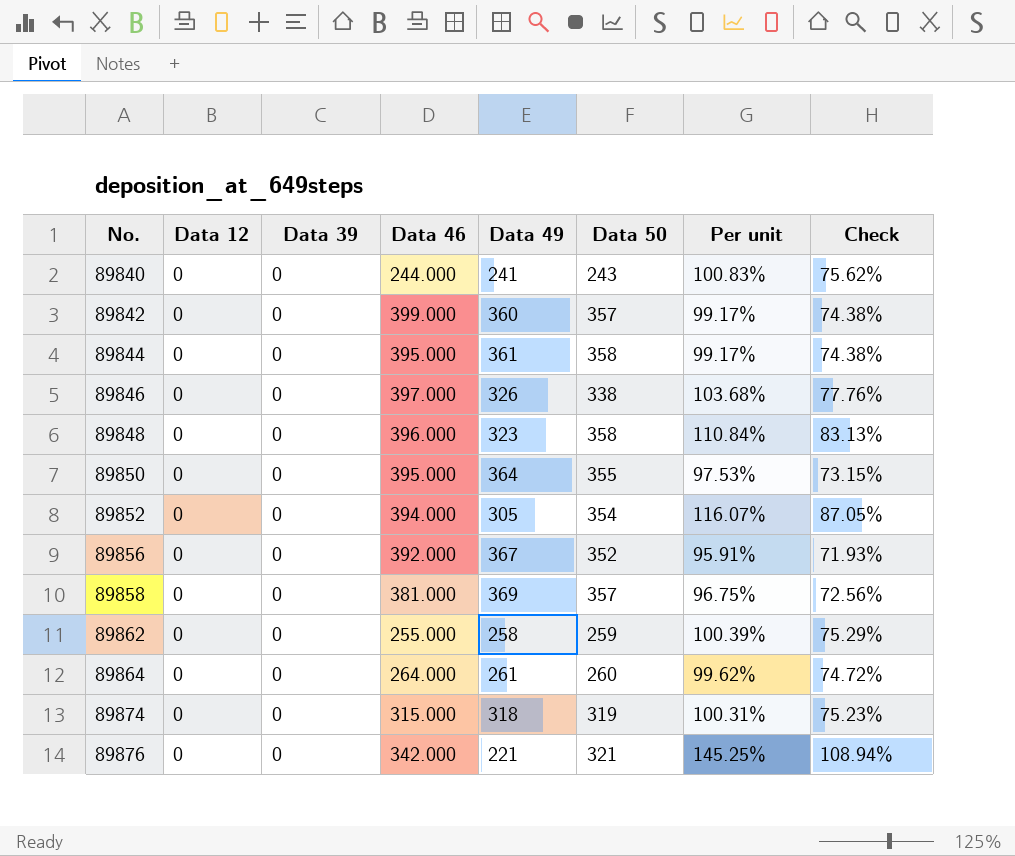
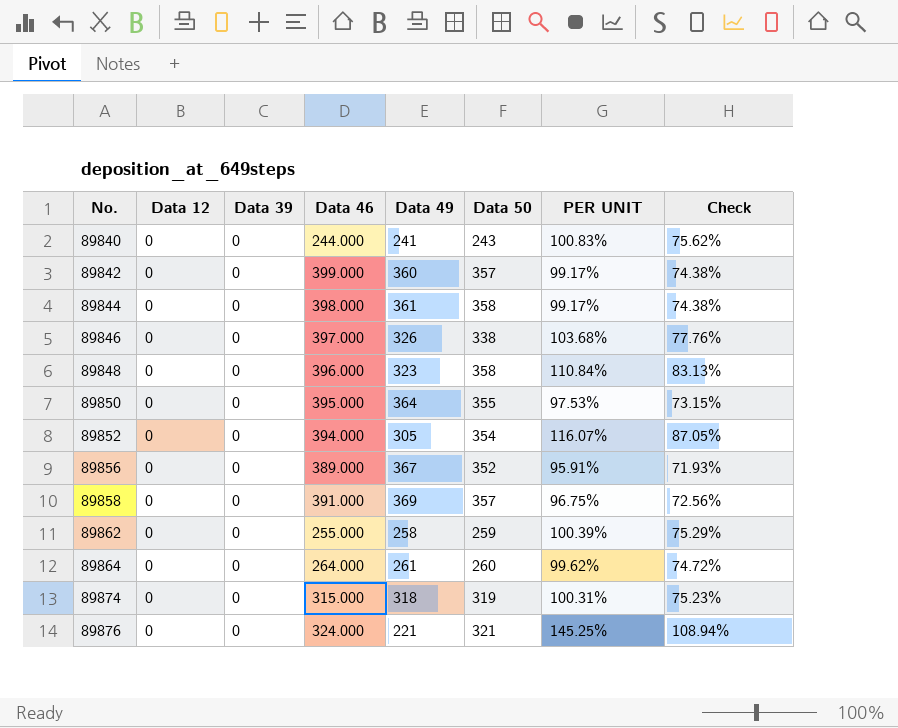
column name: Per unit -> PER UNIT
89844 | Data 46: 395.000 -> 398.000
89856 | Data 46: 392.000 -> 389.000
89858 | Data 46: 381.000 -> 391.000
89876 | Data 46: 342.000 -> 324.000

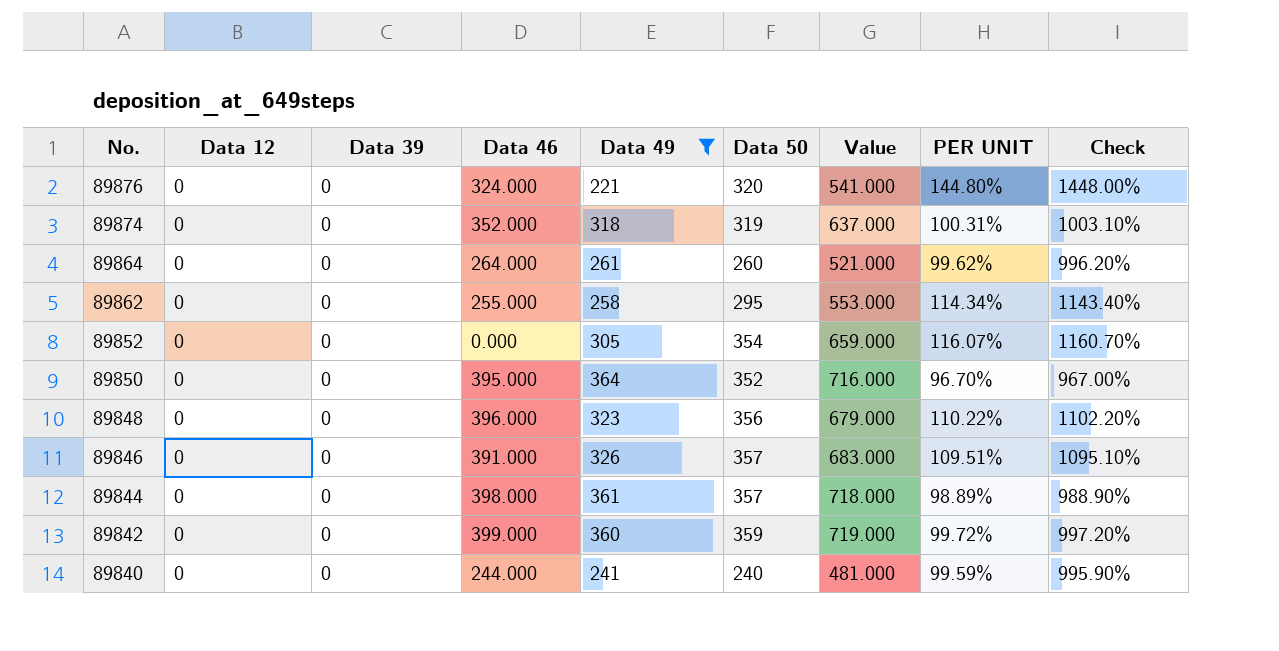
filter: none -> Data 49 <= 364
row order: No. ascending -> No. descending
column Value | formula: none -> [Data 49] + [Data 50]
column Check | formula: [PER UNIT] * 0.75 -> [PER UNIT] * 10
89876 | Data 50: 321 -> 320
89876 | PER UNIT: 145.25% -> 144.80%
89874 | Data 46: 315.000 -> 352.000
89862 | Data 50: 259 -> 295
89862 | PER UNIT: 100.39% -> 114.34%
89852 | Data 46: 394.000 -> 0.000
89850 | Data 50: 355 -> 352
89850 | PER UNIT: 97.53% -> 96.70%
89848 | Data 50: 358 -> 356
89848 | PER UNIT: 110.84% -> 110.22%
89846 | Data 46: 397.000 -> 391.000
89846 | Data 50: 338 -> 357
89846 | PER UNIT: 103.68% -> 109.51%
89844 | Data 50: 358 -> 357
89844 | PER UNIT: 99.17% -> 98.89%
89842 | Data 50: 357 -> 359
89842 | PER UNIT: 99.17% -> 99.72%
89840 | Data 50: 243 -> 240
89840 | PER UNIT: 100.83% -> 99.59%

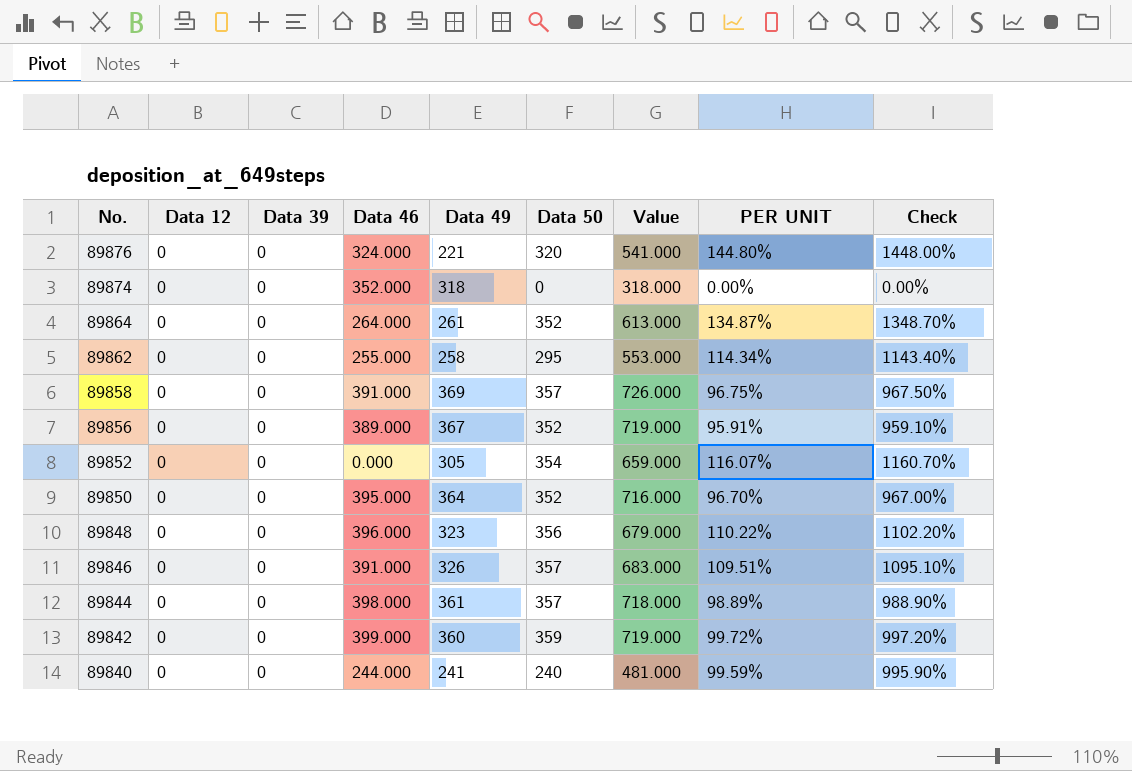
filter: Data 49 <= 364 -> none
89874 | Data 50: 319 -> 0
89874 | Value: 637.000 -> 318.000
89874 | PER UNIT: 100.31% -> 0.00%
89874 | Check: 1003.10% -> 0.00%
89864 | Data 50: 260 -> 352
89864 | Value: 521.000 -> 613.000
89864 | PER UNIT: 99.62% -> 134.87%
89864 | Check: 996.20% -> 1348.70%

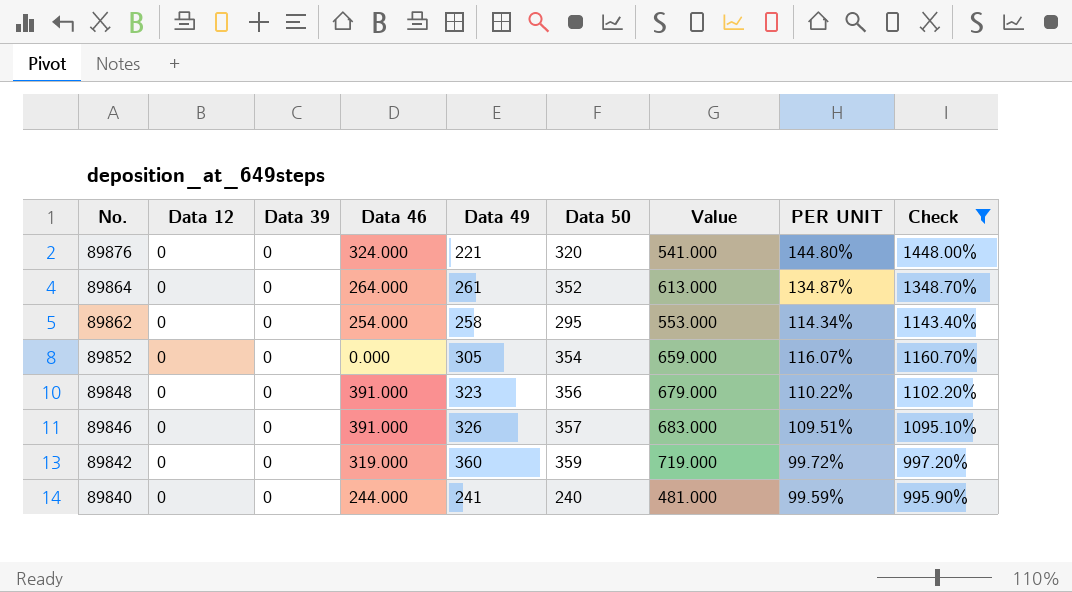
filter: none -> Check >= 995.90%
89862 | Data 46: 255.000 -> 254.000
89848 | Data 46: 396.000 -> 391.000
89842 | Data 46: 399.000 -> 319.000

